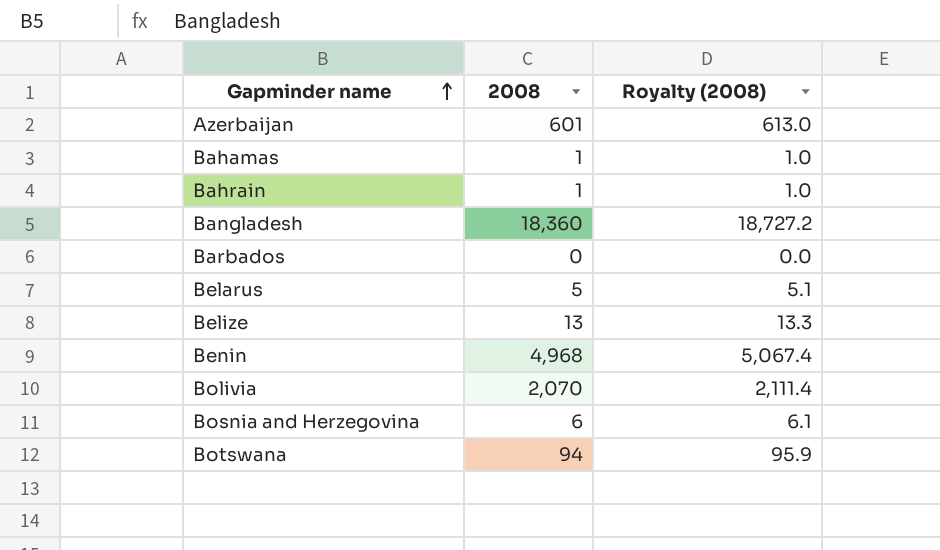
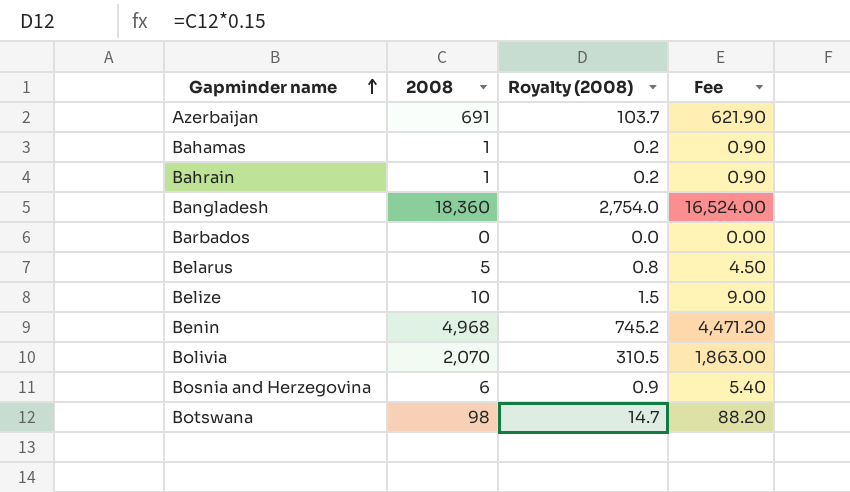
column Royalty (2008) | formula: [2008] * 1.02 -> [2008] * 0.15
column Fee | formula: none -> [2008] * 0.9
Azerbaijan | 2008: 601 -> 691
Belize | 2008: 13 -> 10
Botswana | 2008: 94 -> 98

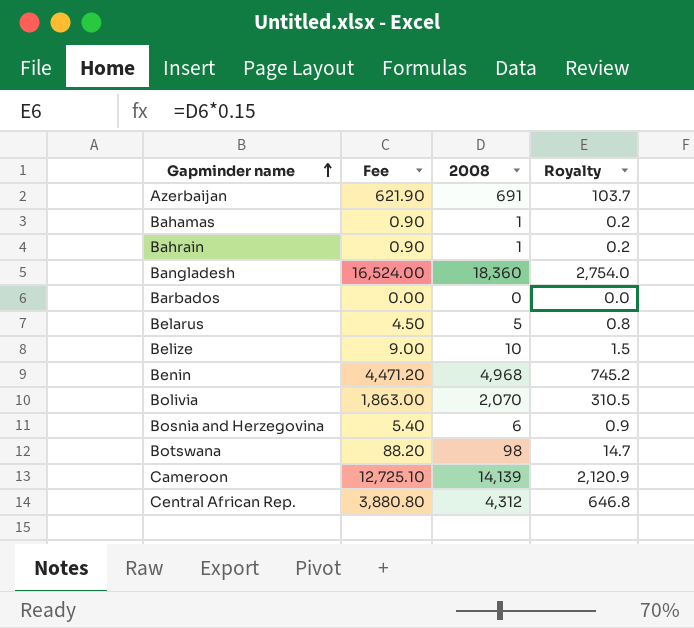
column Fee | position: 4 -> 2
column name: Royalty (2008) -> Royalty
row Cameroon: none -> 12,725.10 | 14,139 | 2,120.9
row Central African Rep.: none -> 3,880.80 | 4,312 | 646.8

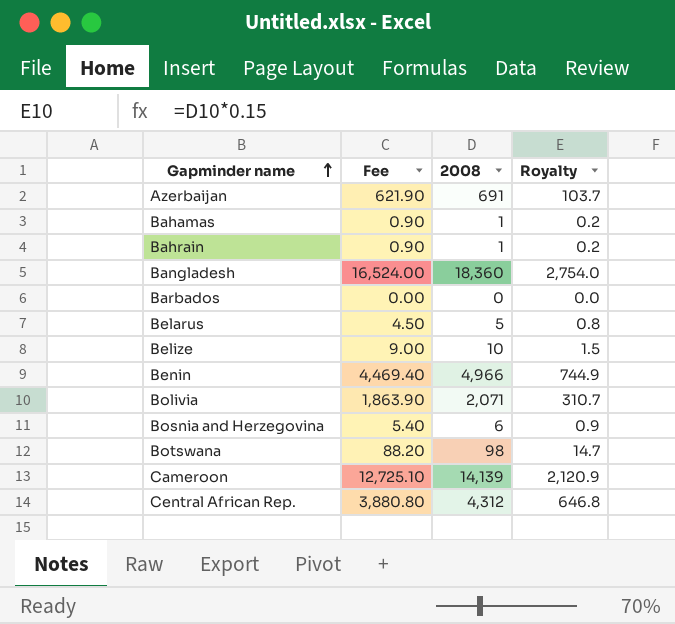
Benin | Fee: 4,471.20 -> 4,469.40
Benin | 2008: 4,968 -> 4,966
Benin | Royalty: 745.2 -> 744.9
Bolivia | Fee: 1,863.00 -> 1,863.90
Bolivia | 2008: 2,070 -> 2,071
Bolivia | Royalty: 310.5 -> 310.7

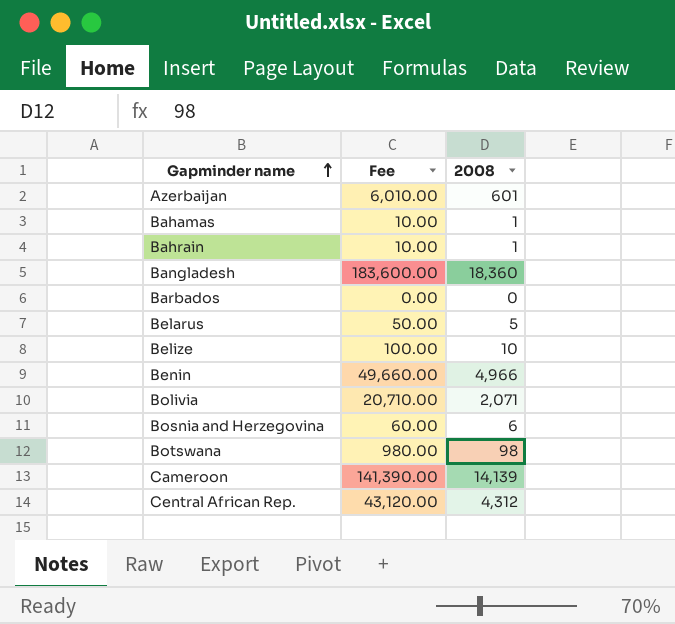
column Royalty | formula: [2008] * 0.15 -> none
column Fee | formula: [2008] * 0.9 -> [2008] * 10
Azerbaijan | 2008: 691 -> 601

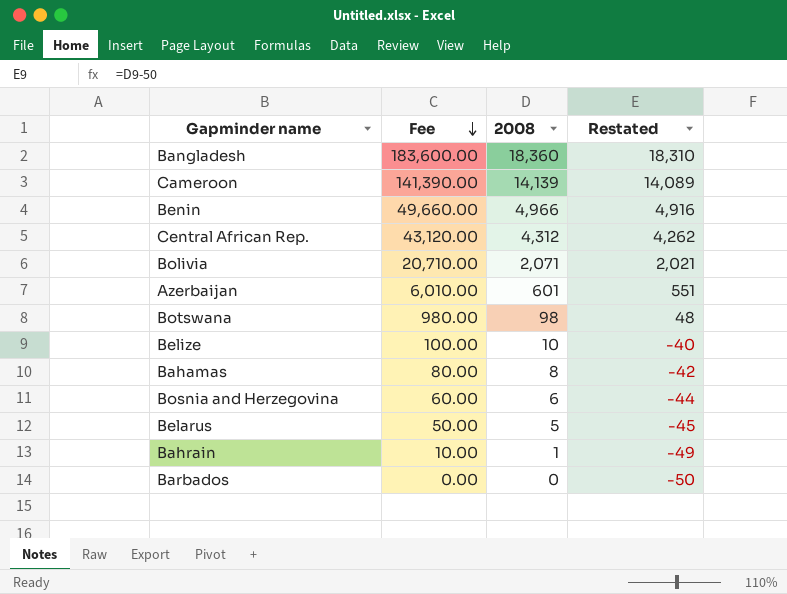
row order: Gapminder name ascending -> Fee descending
column Restated | formula: none -> [2008] - 50
Bahamas | Fee: 10.00 -> 80.00
Bahamas | 2008: 1 -> 8

